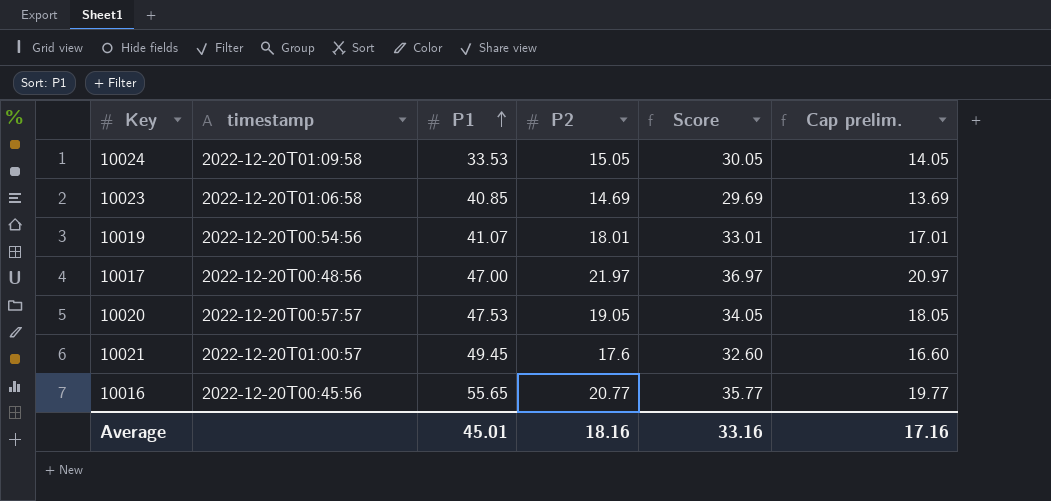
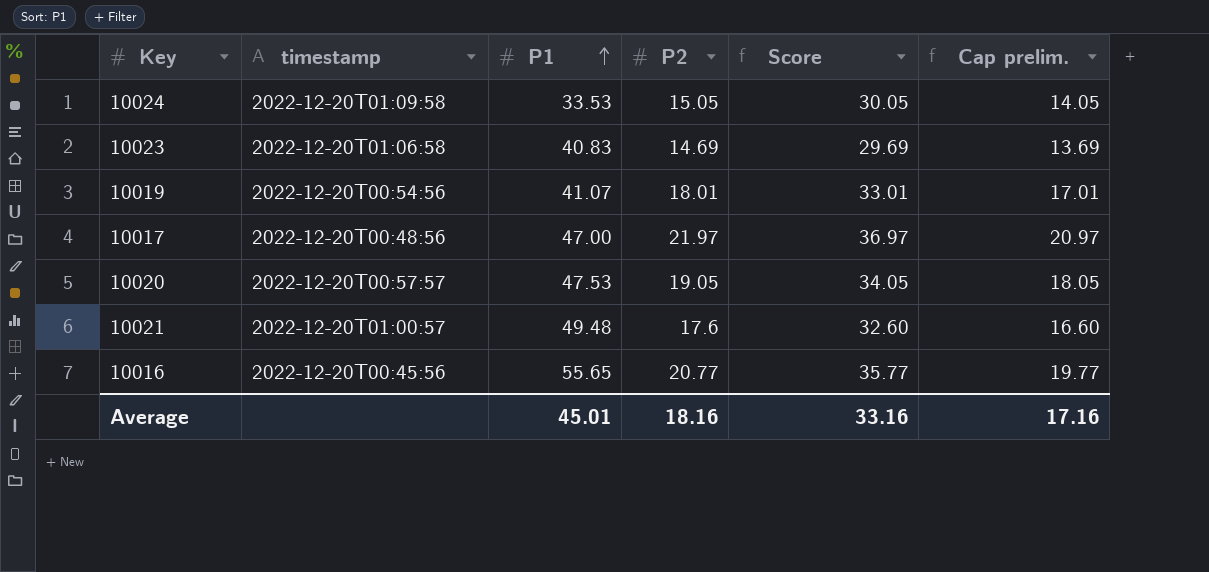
10023 | P1: 40.85 -> 40.83
10021 | P1: 49.45 -> 49.48

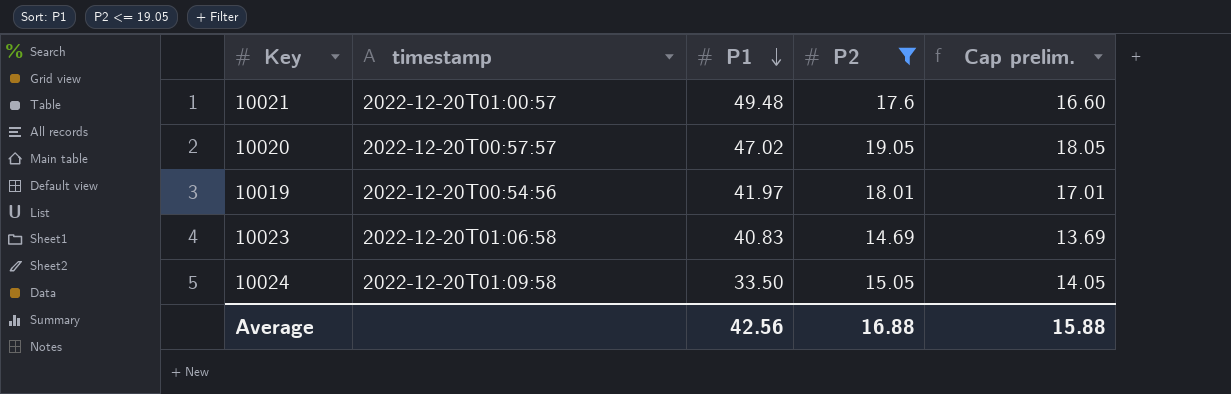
filter: none -> P2 <= 19.05
row order: P1 ascending -> P1 descending
column Score | formula: [P2] + 15 -> none
10020 | P1: 47.53 -> 47.02
10019 | P1: 41.07 -> 41.97
10024 | P1: 33.53 -> 33.50
Average | P1: 45.01 -> 42.56
Average | P2: 18.16 -> 16.88
Average | Cap prelim.: 17.16 -> 15.88

